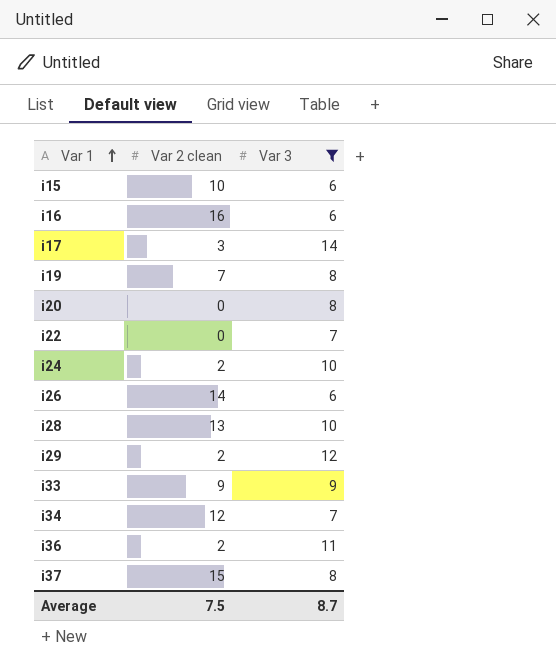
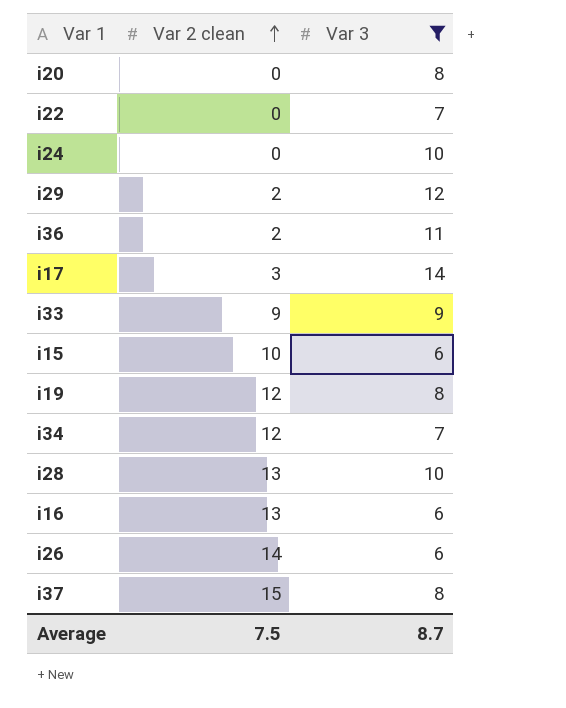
row order: Var 1 ascending -> Var 2 clean ascending
i24 | Var 2 clean: 2 -> 0
i19 | Var 2 clean: 7 -> 12
i16 | Var 2 clean: 16 -> 13

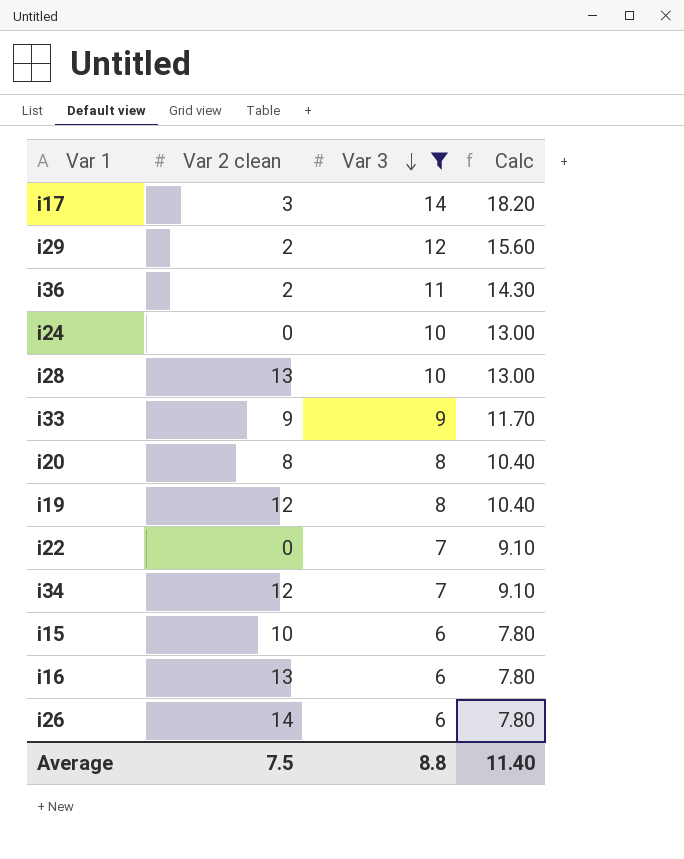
row order: Var 2 clean ascending -> Var 3 descending
column Calc | formula: none -> [Var 3] * 1.3
row i37: 15 | 8 -> none
i20 | Var 2 clean: 0 -> 8
Average | Var 3: 8.7 -> 8.8

